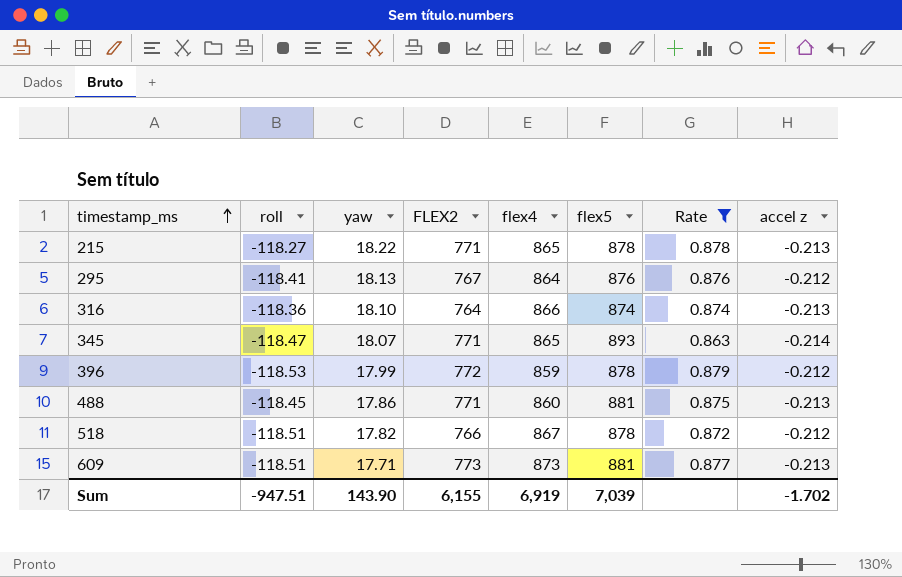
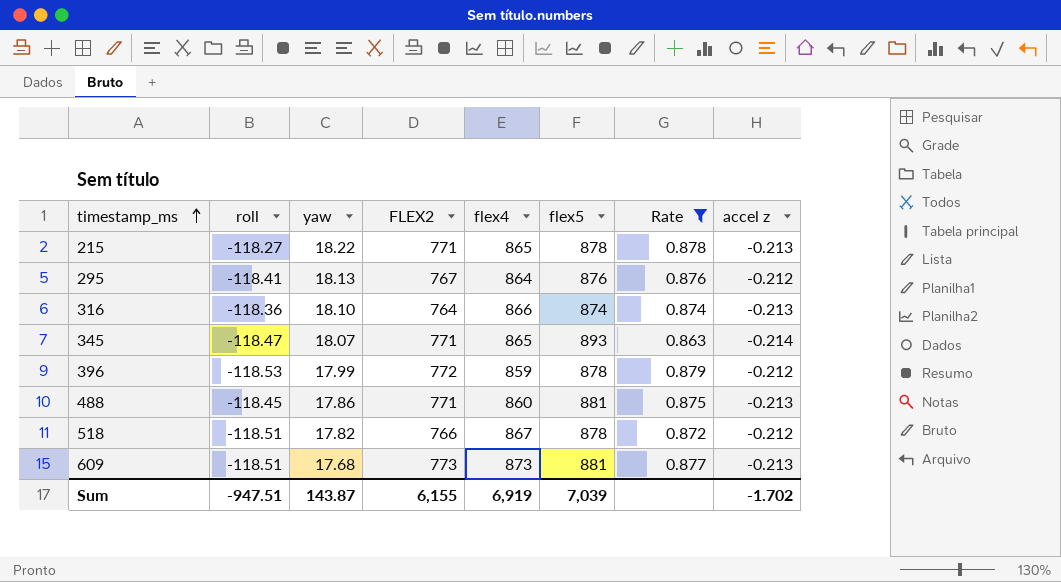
609 | yaw: 17.71 -> 17.68
Sum | yaw: 143.90 -> 143.87

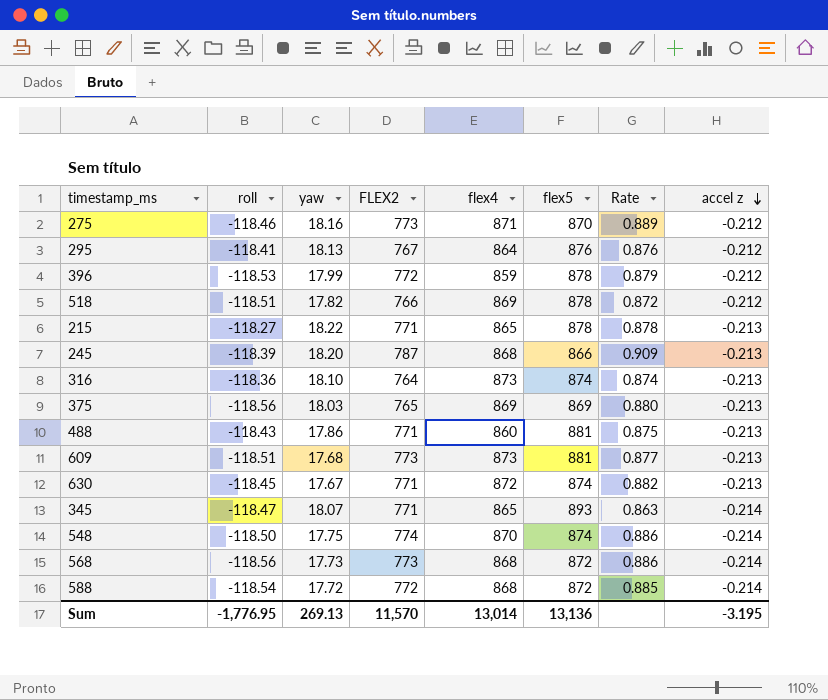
filter: Rate <= 0.879 -> none
row order: timestamp_ms ascending -> accel z descending
518 | flex4: 867 -> 869
316 | flex4: 866 -> 873
488 | roll: -118.45 -> -118.43
Sum | roll: -947.51 -> -1,776.95
Sum | yaw: 143.87 -> 269.13
Sum | FLEX2: 6,155 -> 11,570
Sum | flex4: 6,919 -> 13,014
Sum | flex5: 7,039 -> 13,136
Sum | accel z: -1.702 -> -3.195

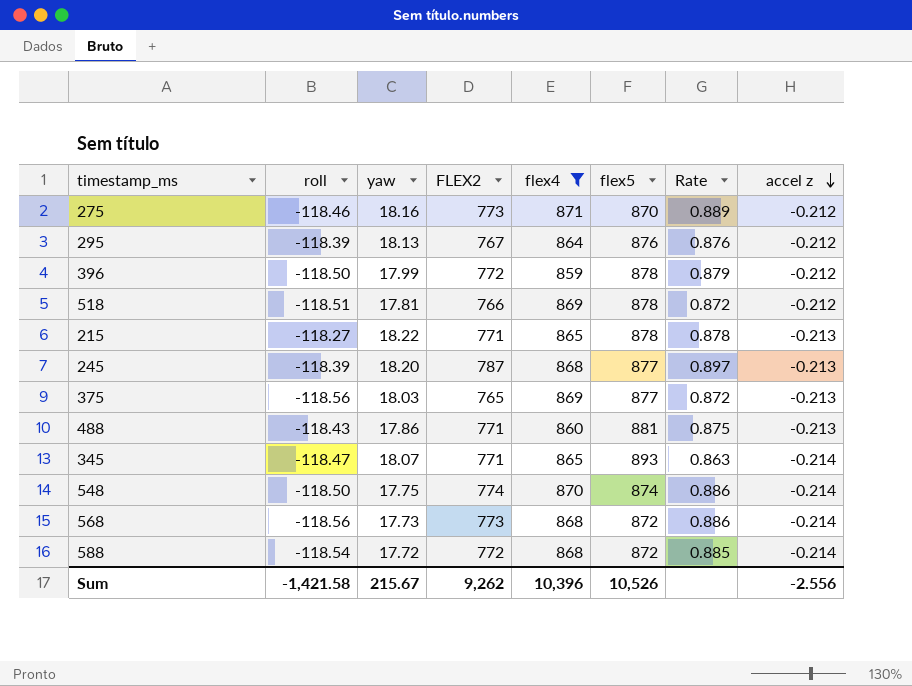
filter: none -> flex4 <= 871
295 | roll: -118.41 -> -118.39
396 | roll: -118.53 -> -118.50
518 | yaw: 17.82 -> 17.81
245 | flex5: 866 -> 877
245 | Rate: 0.909 -> 0.897
375 | flex5: 869 -> 877
375 | Rate: 0.880 -> 0.872
Sum | roll: -1,776.95 -> -1,421.58
Sum | yaw: 269.13 -> 215.67
Sum | FLEX2: 11,570 -> 9,262
Sum | flex4: 13,014 -> 10,396
Sum | flex5: 13,136 -> 10,526
Sum | accel z: -3.195 -> -2.556

